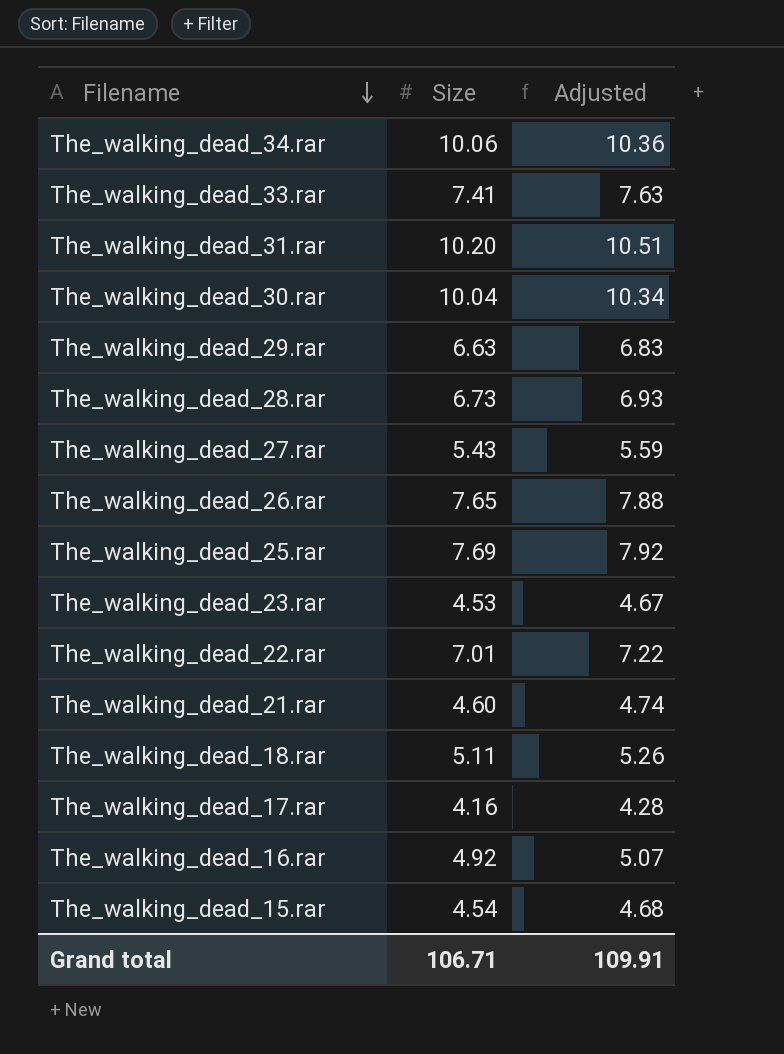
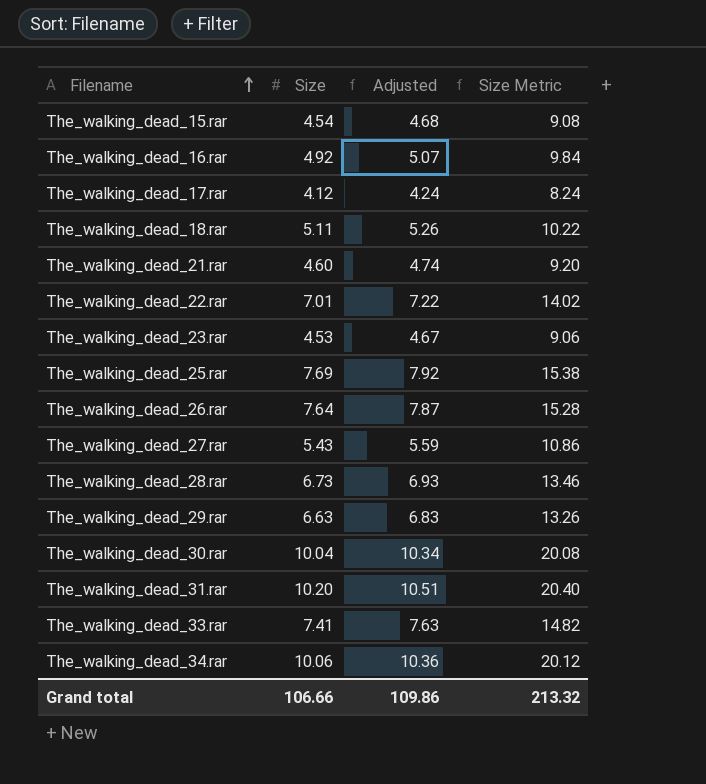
row order: Filename descending -> Filename ascending
column Size Metric | formula: none -> [Size] * 2
The_walking_dead_17.rar | Size: 4.16 -> 4.12
The_walking_dead_17.rar | Adjusted: 4.28 -> 4.24
The_walking_dead_26.rar | Size: 7.65 -> 7.64
The_walking_dead_26.rar | Adjusted: 7.88 -> 7.87
Grand total | Size: 106.71 -> 106.66
Grand total | Adjusted: 109.91 -> 109.86

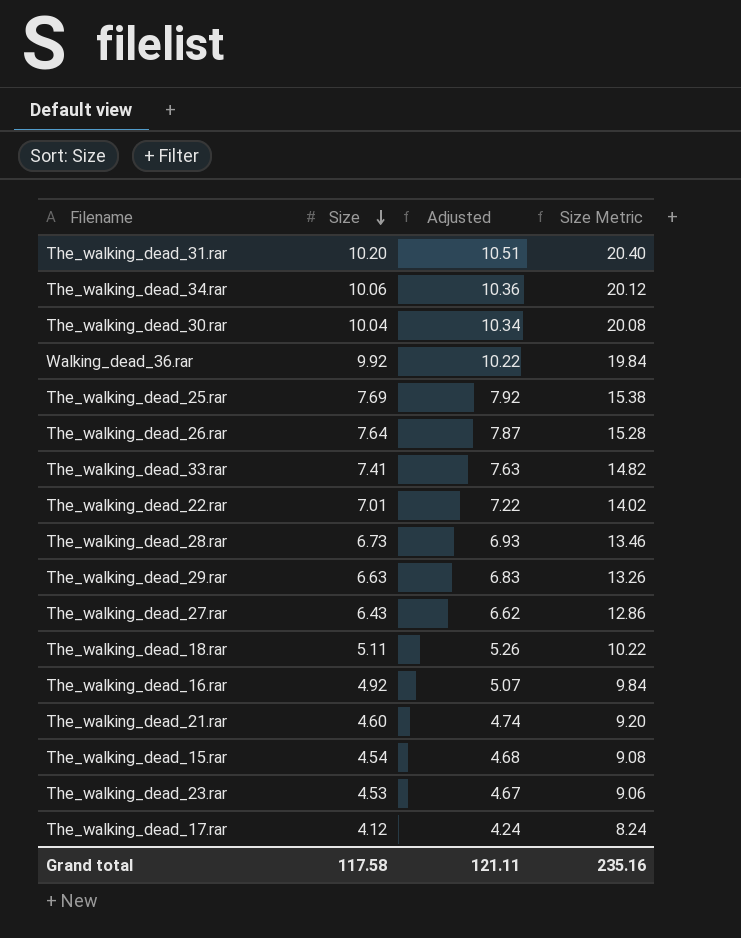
row order: Filename ascending -> Size descending
row Walking_dead_36.rar: none -> 9.92 | 10.22 | 19.84
The_walking_dead_27.rar | Size: 5.43 -> 6.43
The_walking_dead_27.rar | Adjusted: 5.59 -> 6.62
The_walking_dead_27.rar | Size Metric: 10.86 -> 12.86
Grand total | Size: 106.66 -> 117.58
Grand total | Adjusted: 109.86 -> 121.11
Grand total | Size Metric: 213.32 -> 235.16

